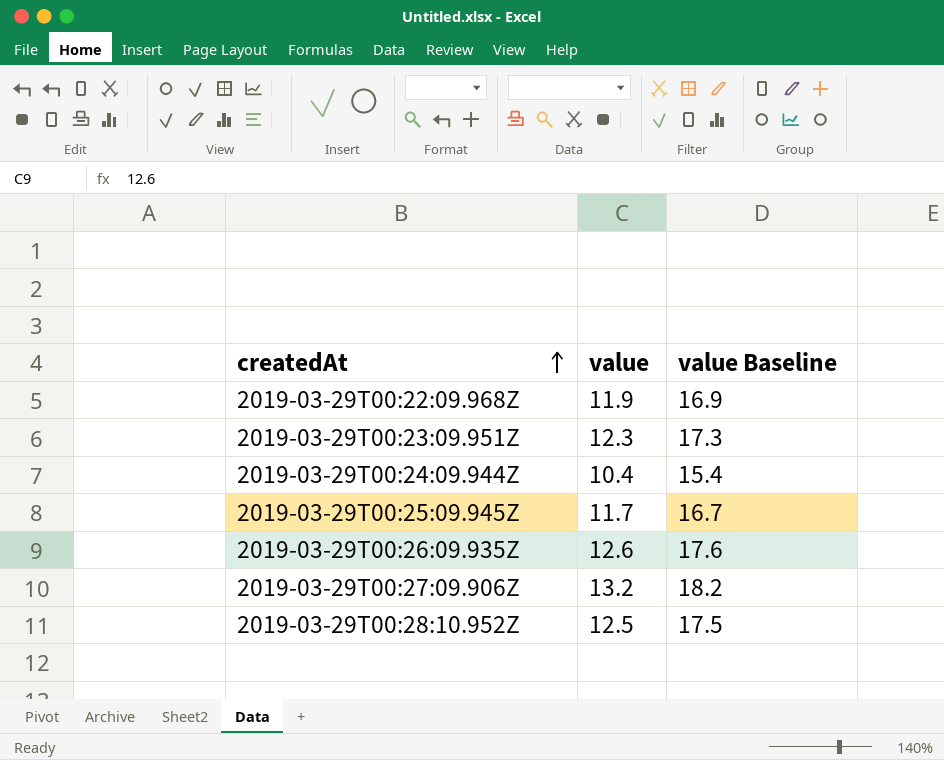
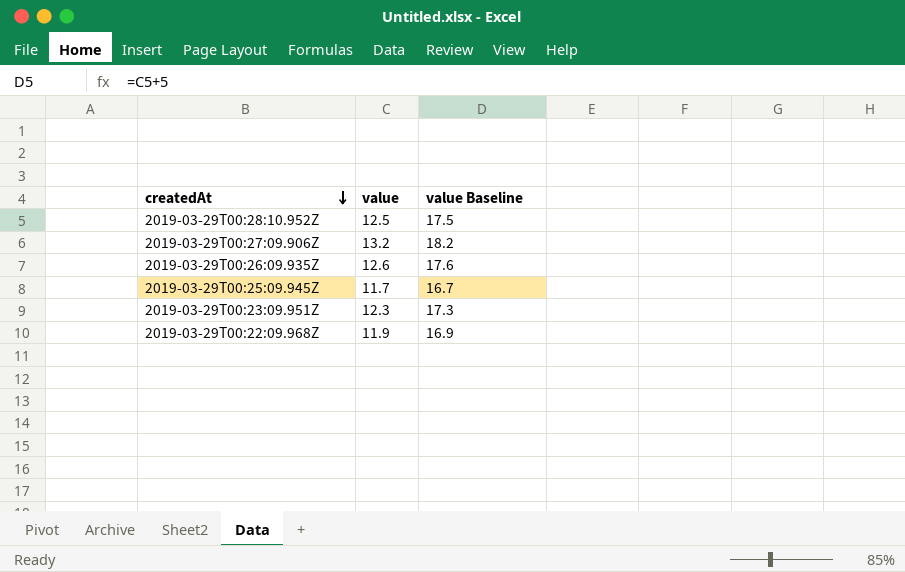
row order: createdAt ascending -> createdAt descending
row 2019-03-29T00:24:09.944Z: 10.4 | 15.4 -> none

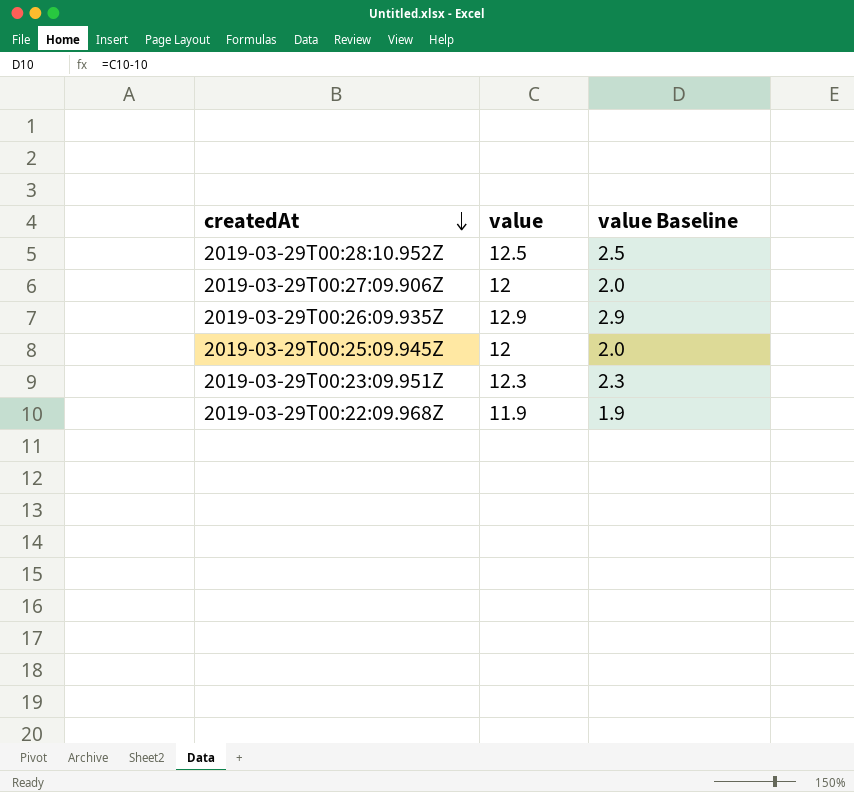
column value Baseline | formula: [value] + 5 -> [value] - 10
2019-03-29T00:27:09.906Z | value: 13.2 -> 12
2019-03-29T00:26:09.935Z | value: 12.6 -> 12.9
2019-03-29T00:25:09.945Z | value: 11.7 -> 12

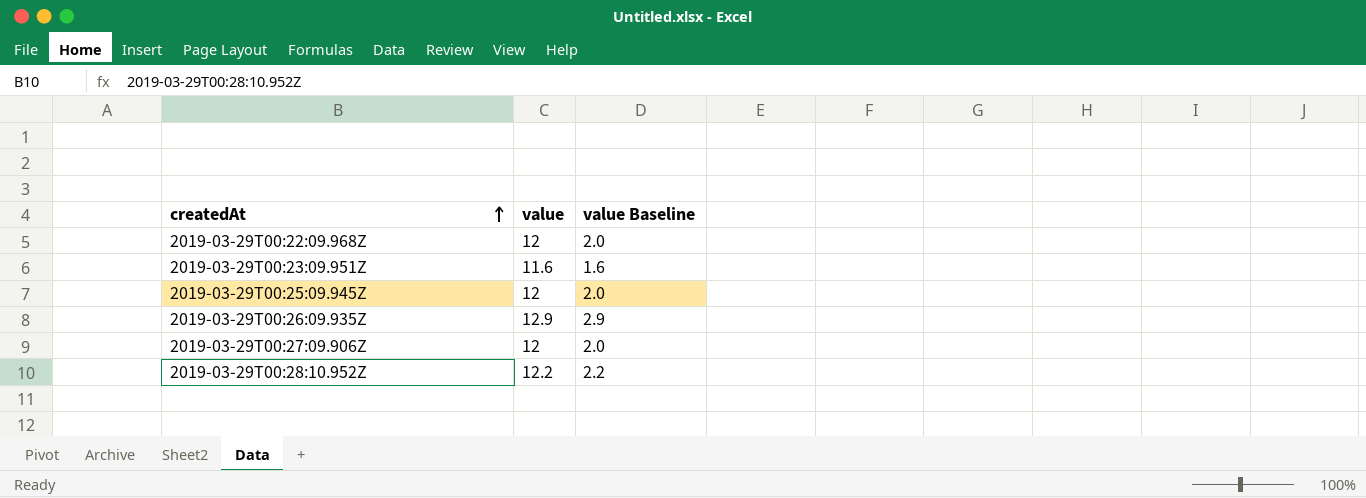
row order: createdAt descending -> createdAt ascending
2019-03-29T00:22:09.968Z | value: 11.9 -> 12
2019-03-29T00:22:09.968Z | value Baseline: 1.9 -> 2.0
2019-03-29T00:23:09.951Z | value: 12.3 -> 11.6
2019-03-29T00:23:09.951Z | value Baseline: 2.3 -> 1.6
2019-03-29T00:28:10.952Z | value: 12.5 -> 12.2
2019-03-29T00:28:10.952Z | value Baseline: 2.5 -> 2.2

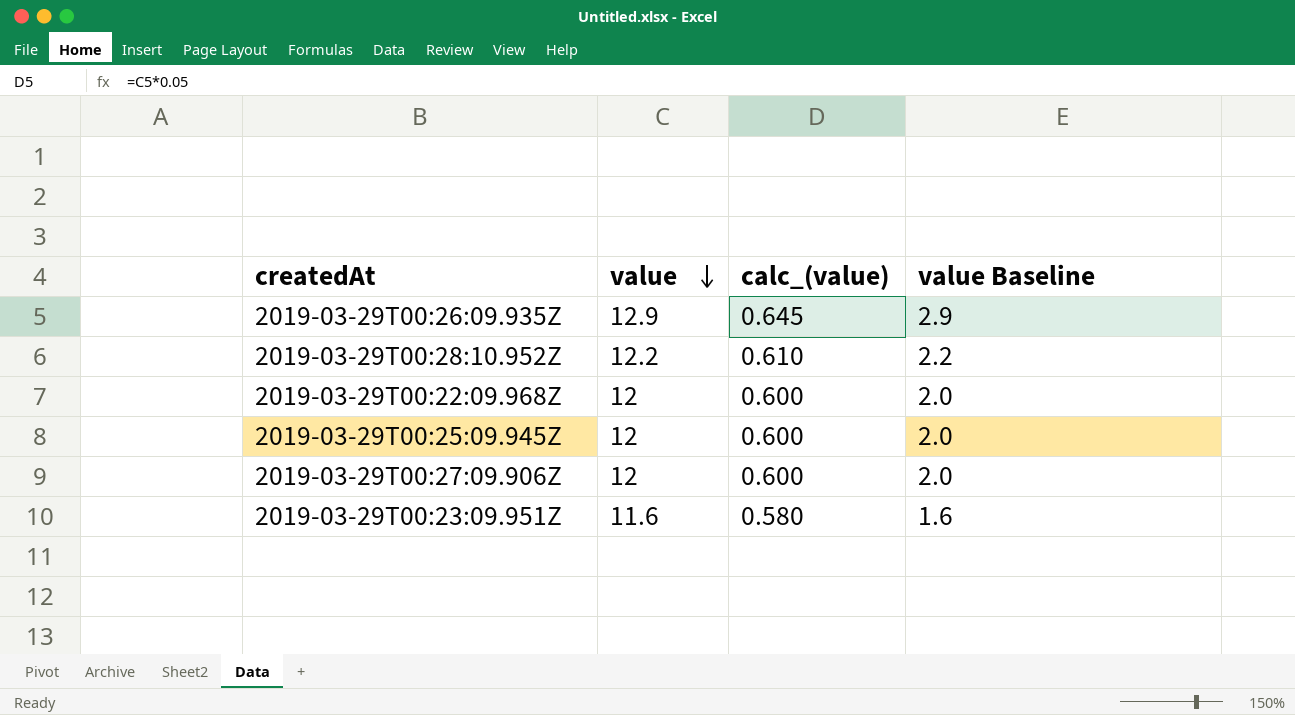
row order: createdAt ascending -> value descending
column calc_(value) | formula: none -> [value] * 0.05

